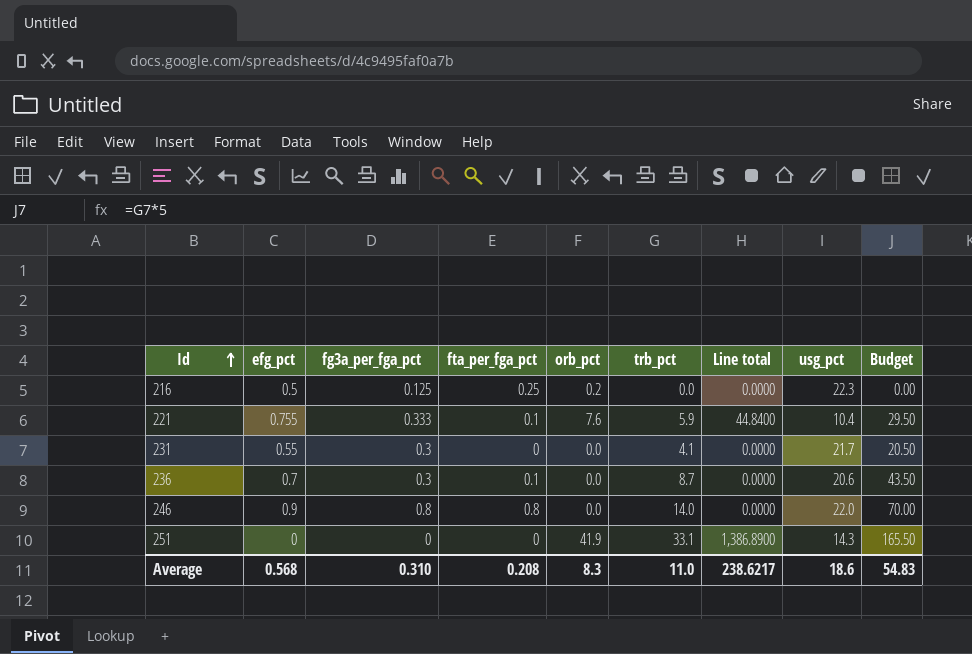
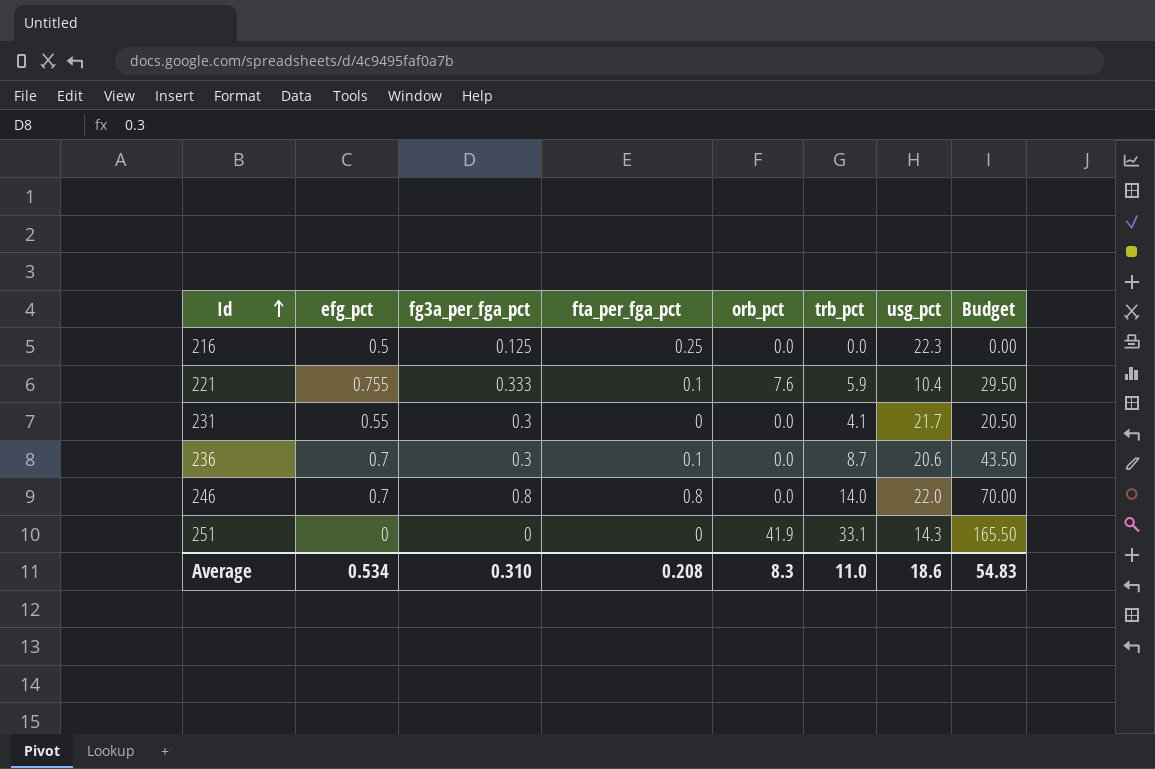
column Line total | formula: [orb_pct] * [trb_pct] -> none
216 | orb_pct: 0.2 -> 0.0
246 | efg_pct: 0.9 -> 0.7
Average | efg_pct: 0.568 -> 0.534

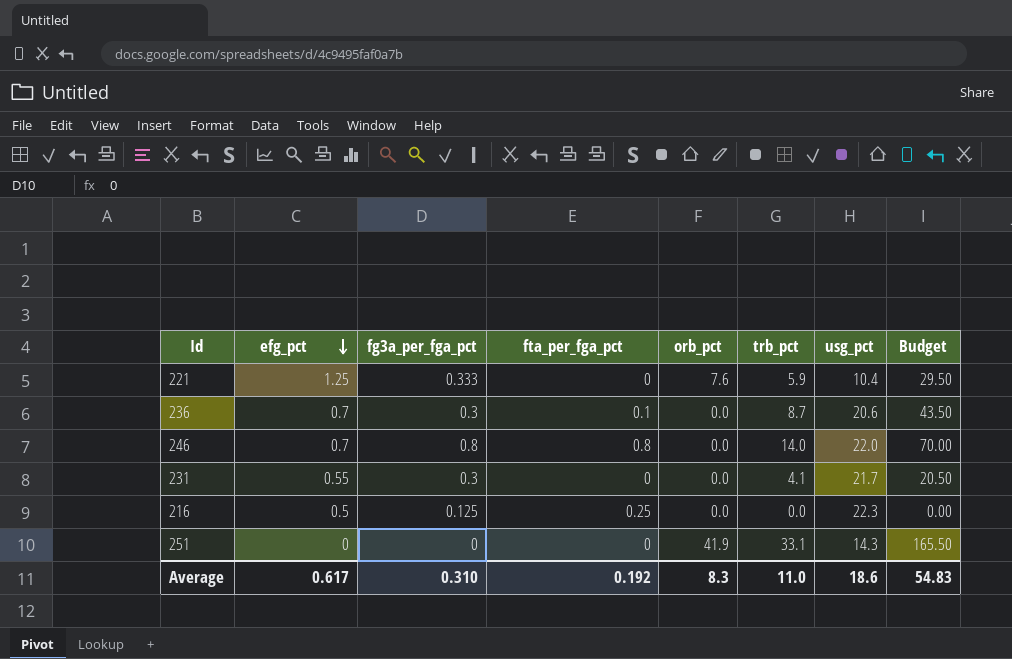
row order: Id ascending -> efg_pct descending
221 | efg_pct: 0.755 -> 1.25
221 | fta_per_fga_pct: 0.1 -> 0
Average | efg_pct: 0.534 -> 0.617
Average | fta_per_fga_pct: 0.208 -> 0.192

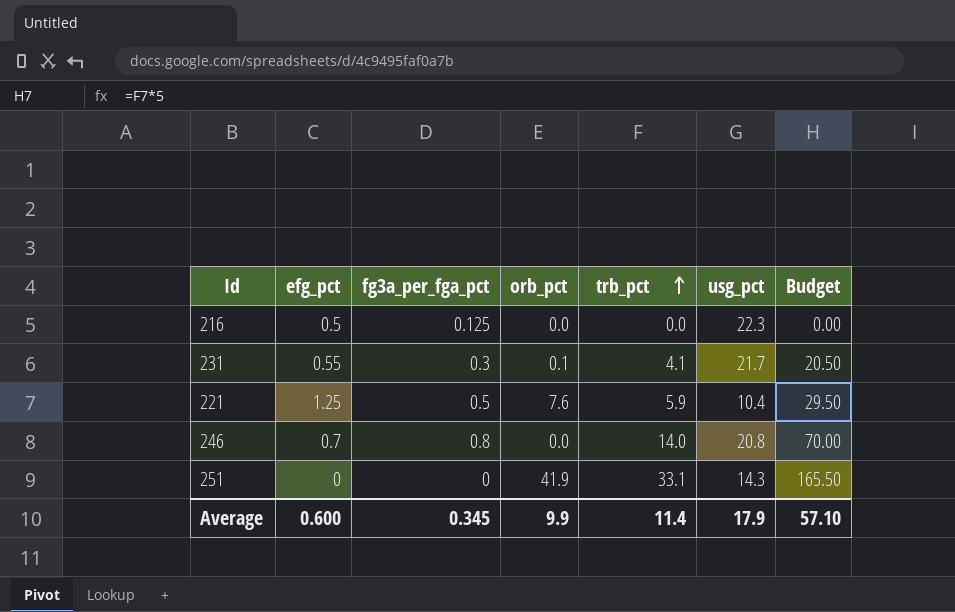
row order: efg_pct descending -> trb_pct ascending
column fta_per_fga_pct | position: 4 -> none
row 236: 0.7 | 0.3 | 0.1 | 0.0 | 8.7 | 20.6 | 43.50 -> none
231 | orb_pct: 0.0 -> 0.1
221 | fg3a_per_fga_pct: 0.333 -> 0.5
246 | usg_pct: 22.0 -> 20.8
Average | efg_pct: 0.617 -> 0.600
Average | fg3a_per_fga_pct: 0.310 -> 0.345
Average | orb_pct: 8.3 -> 9.9
Average | trb_pct: 11.0 -> 11.4
Average | usg_pct: 18.6 -> 17.9
Average | Budget: 54.83 -> 57.10

